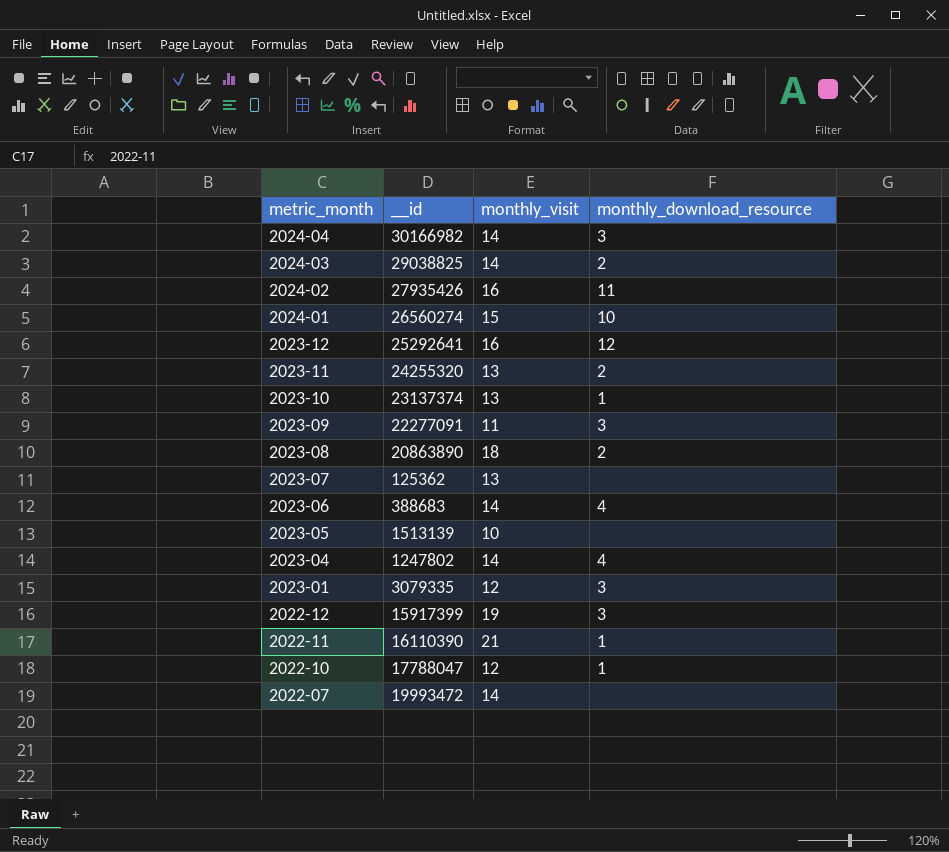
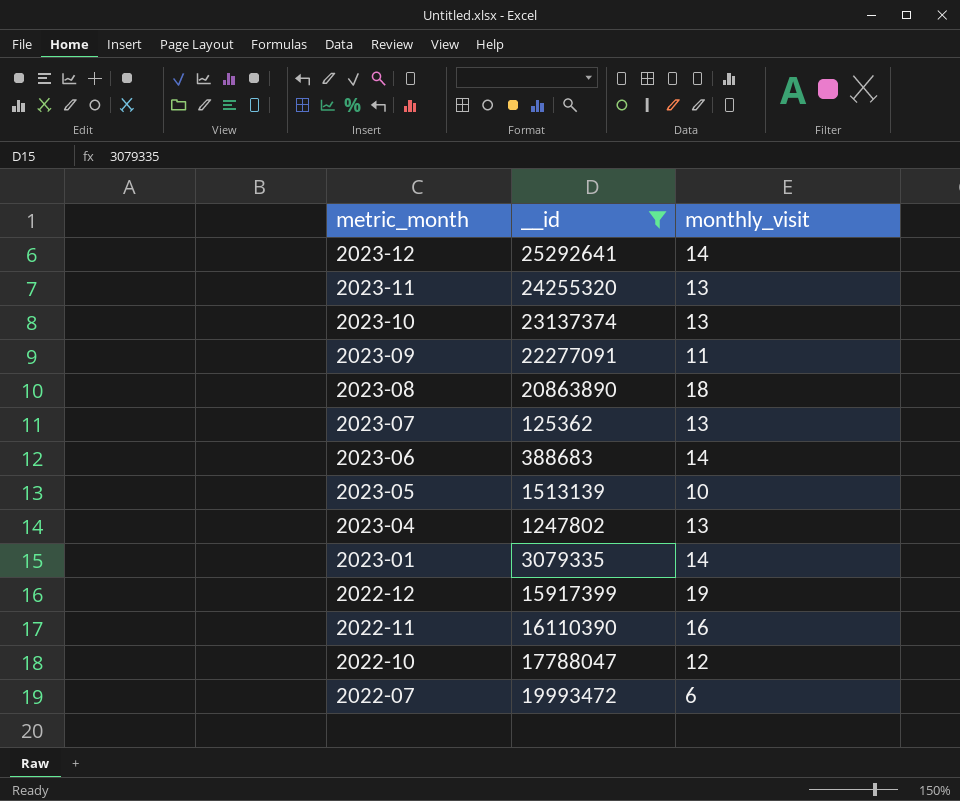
filter: none -> __id <= 25292641
column monthly_download_resource | position: 4 -> none
2023-12 | monthly_visit: 16 -> 14
2023-04 | monthly_visit: 14 -> 13
2023-01 | monthly_visit: 12 -> 14
2022-11 | monthly_visit: 21 -> 16
2022-07 | monthly_visit: 14 -> 6

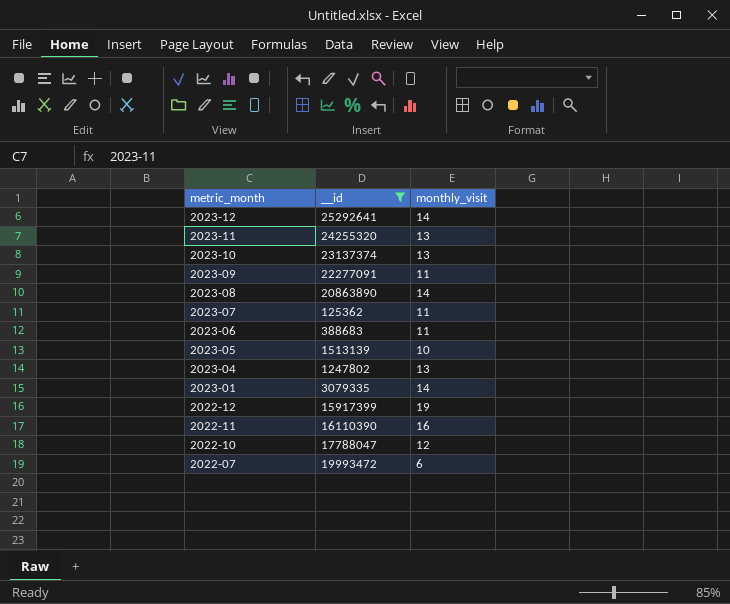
2023-08 | monthly_visit: 18 -> 14
2023-07 | monthly_visit: 13 -> 11
2023-06 | monthly_visit: 14 -> 11

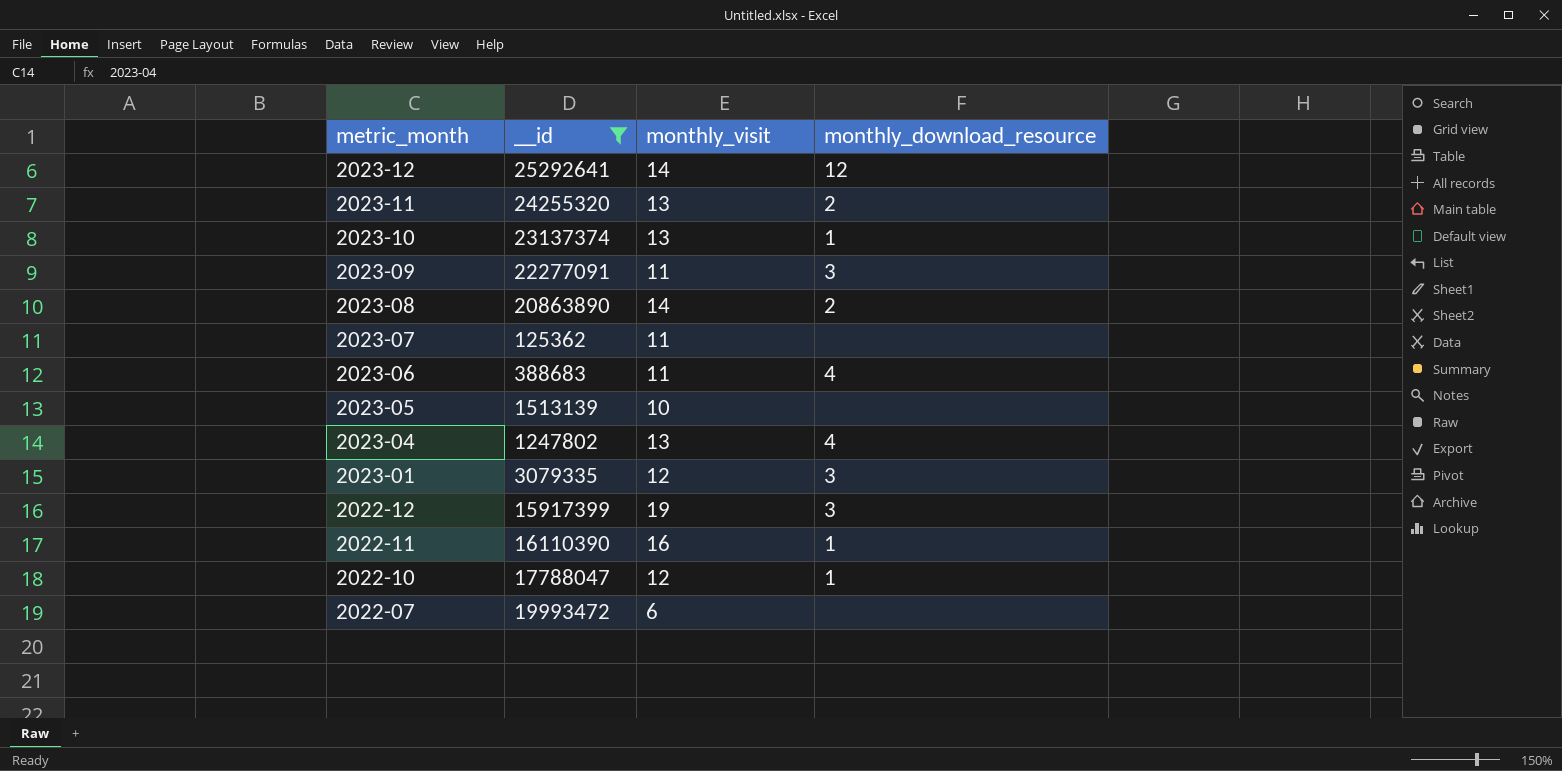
column monthly_download_resource | position: none -> 4
2023-01 | monthly_visit: 14 -> 12

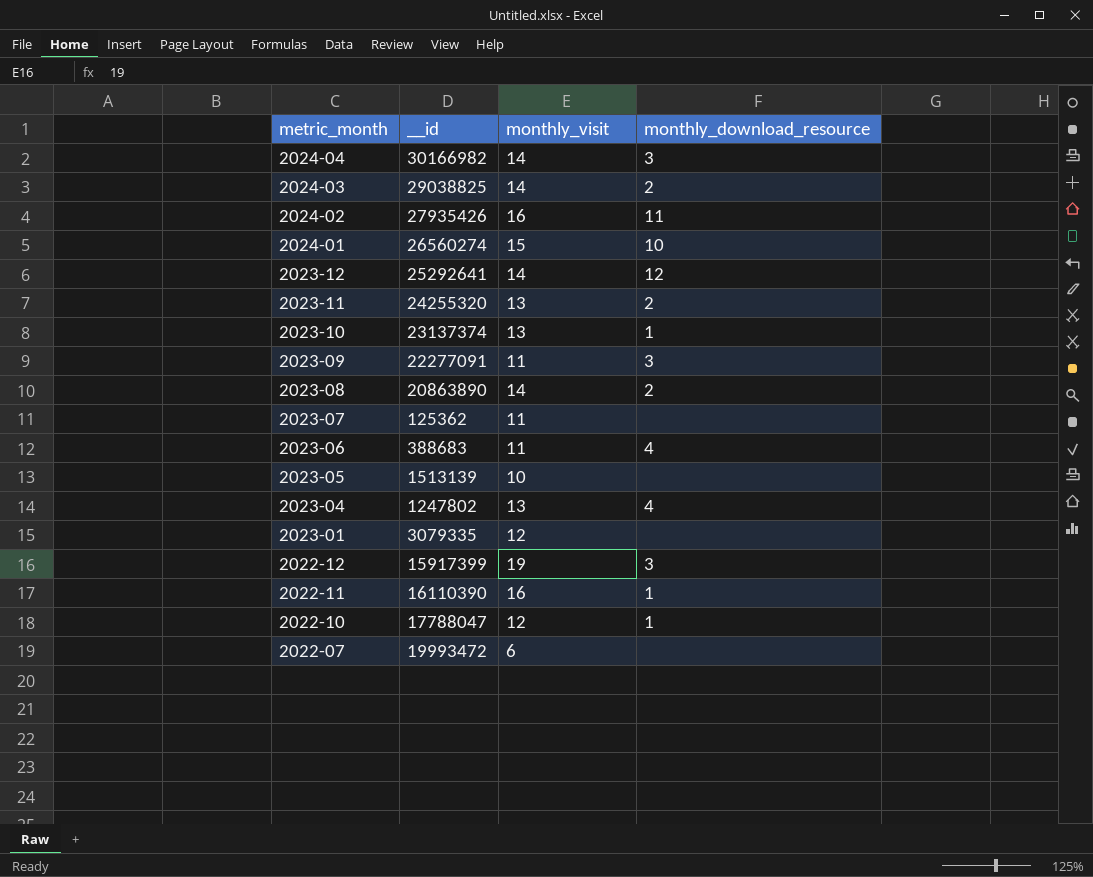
filter: __id <= 25292641 -> none
2023-01 | monthly_download_resource: 3 -> none

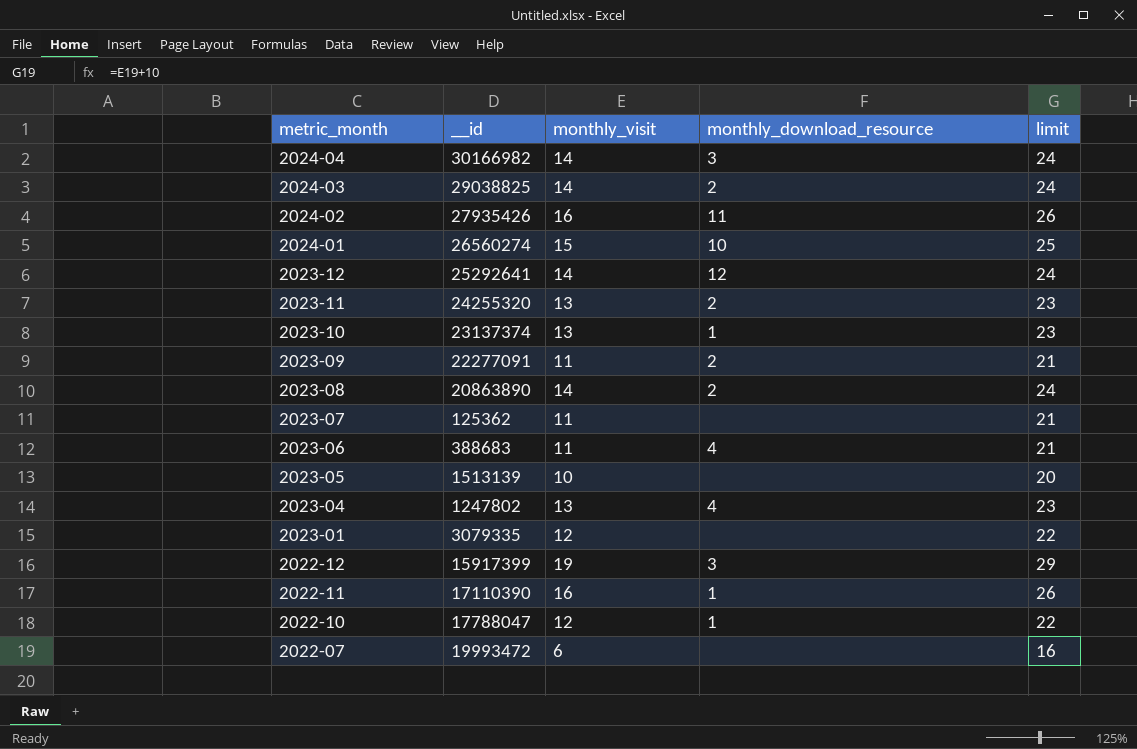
column limit | formula: none -> [monthly_visit] + 10
2023-09 | monthly_download_resource: 3 -> 2
2022-11 | __id: 16110390 -> 17110390

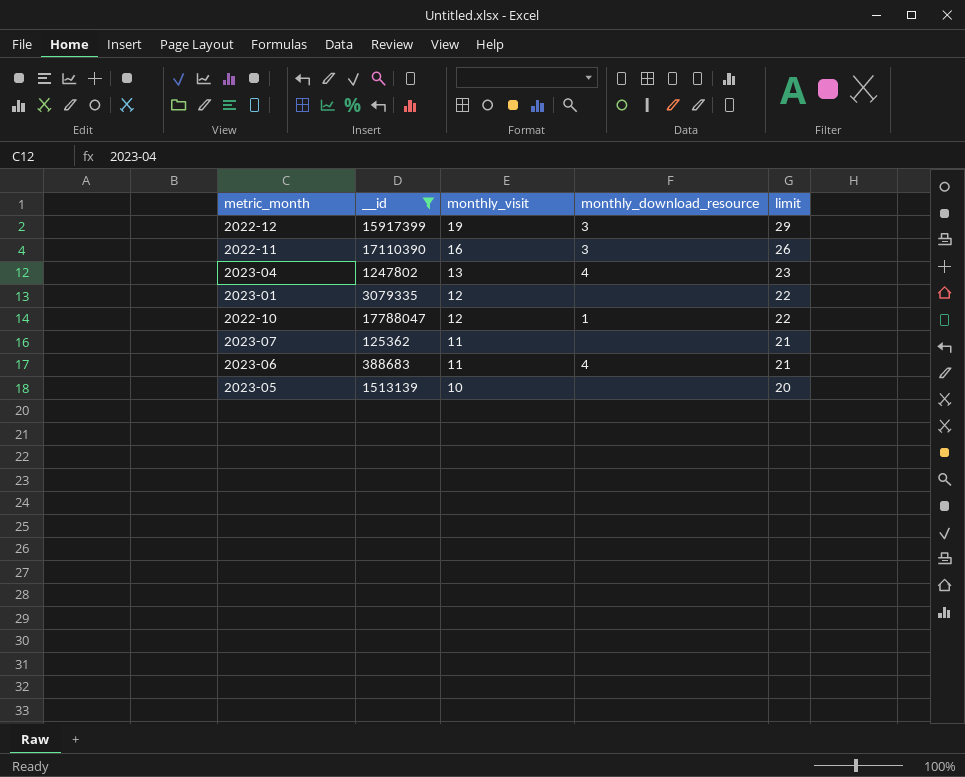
filter: none -> __id <= 17788047
row order: metric_month descending -> monthly_visit descending
2022-11 | monthly_download_resource: 1 -> 3

